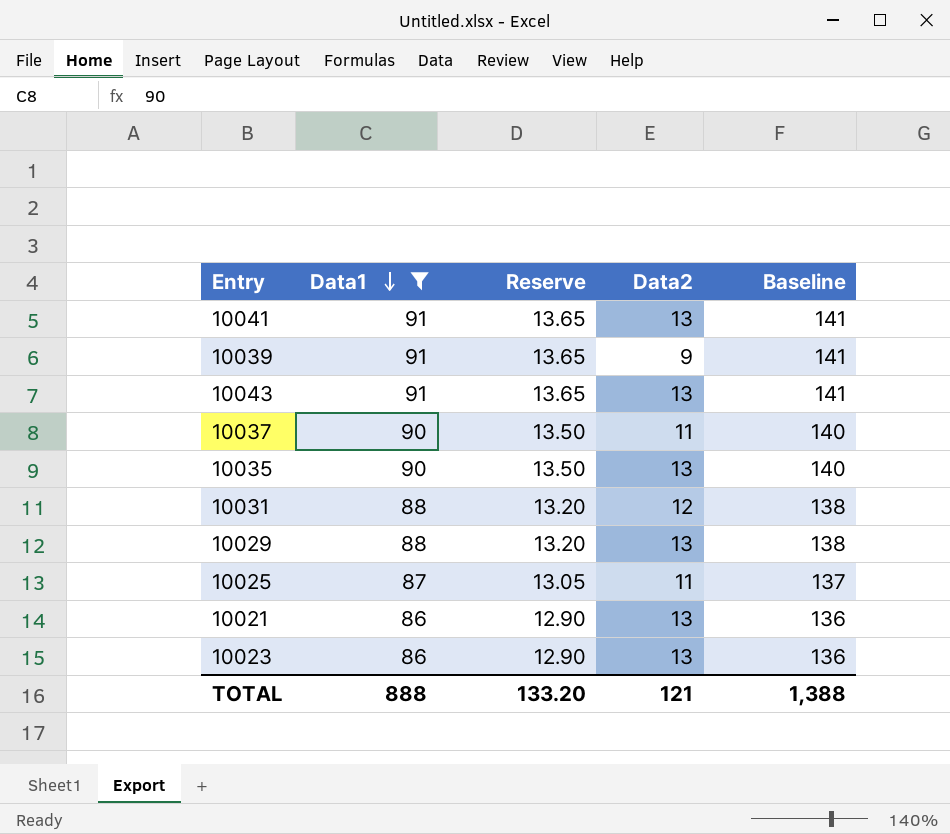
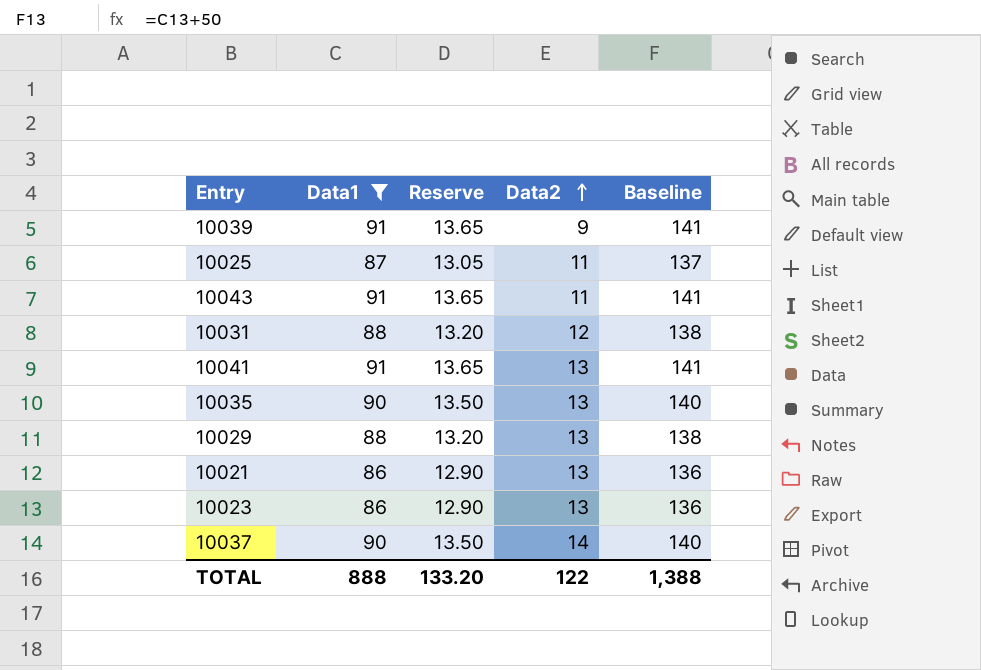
row order: Data1 descending -> Data2 ascending
10043 | Data2: 13 -> 11
10037 | Data2: 11 -> 14
TOTAL | Data2: 121 -> 122

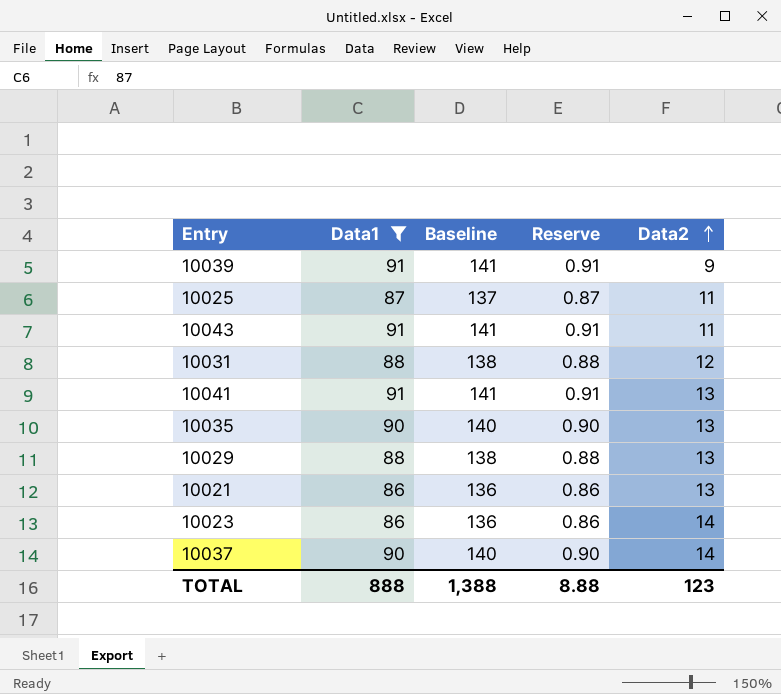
column Baseline | position: 5 -> 3
column Reserve | formula: [Data1] * 0.15 -> [Data1] * 0.01
10023 | Data2: 13 -> 14
TOTAL | Reserve: 133.20 -> 8.88
TOTAL | Data2: 122 -> 123

